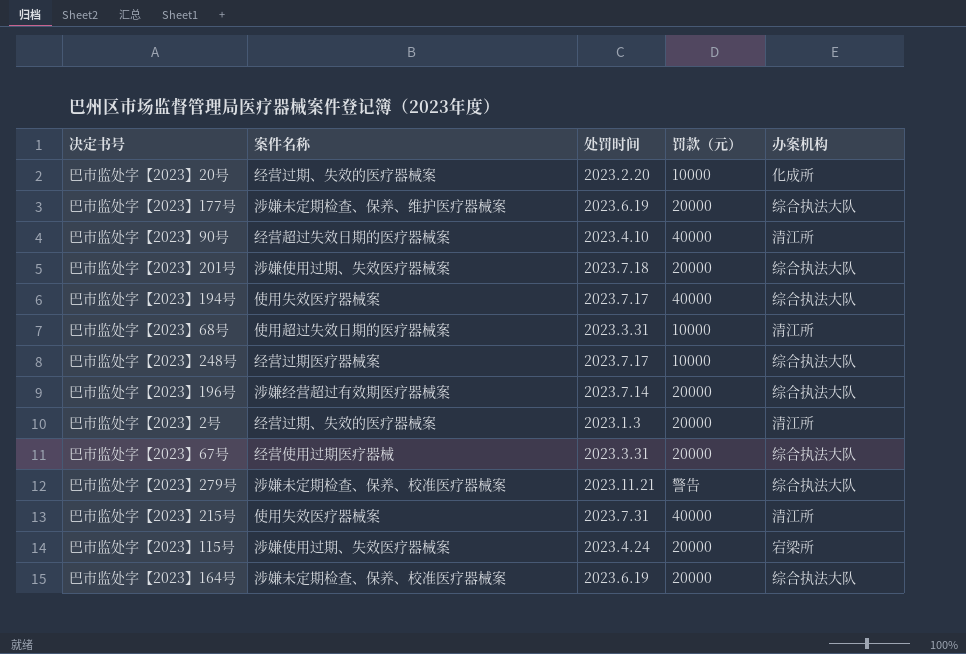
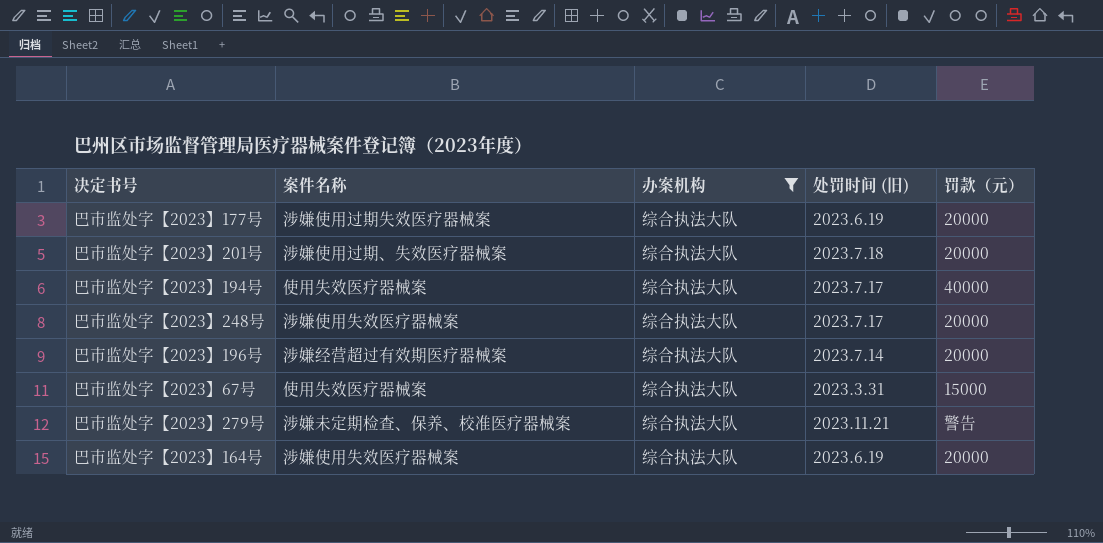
filter: none -> 办案机构 = 综合执法大队
column 办案机构 | position: 5 -> 3
column name: 处罚时间 -> 处罚时间 (旧)
巴市监处字【2023】177号 | 案件名称: 涉嫌未定期检查、保养、维护医疗器械案 -> 涉嫌使用过期失效医疗器械案
巴市监处字【2023】248号 | 案件名称: 经营过期医疗器械案 -> 涉嫌使用失效医疗器械案
巴市监处字【2023】248号 | 罚款（元）: 10000 -> 20000
巴市监处字【2023】67号 | 案件名称: 经营使用过期医疗器械 -> 使用失效医疗器械案
巴市监处字【2023】67号 | 罚款（元）: 20000 -> 15000
巴市监处字【2023】164号 | 案件名称: 涉嫌未定期检查、保养、校准医疗器械案 -> 涉嫌使用失效医疗器械案

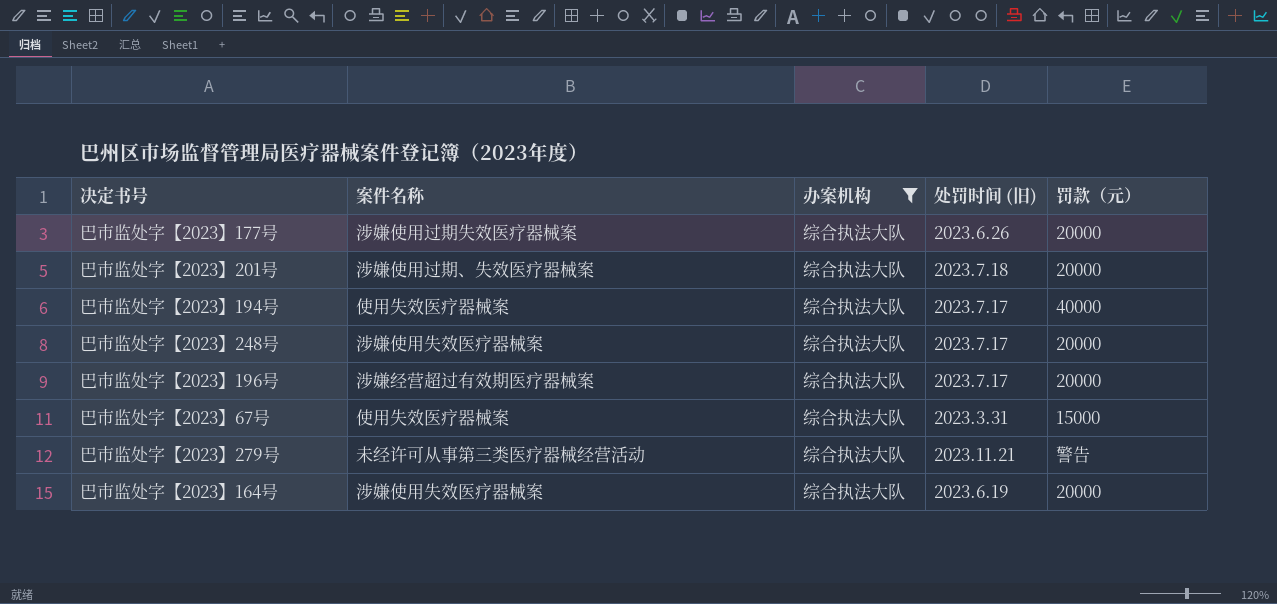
巴市监处字【2023】177号 | 处罚时间 (旧): 2023.6.19 -> 2023.6.26
巴市监处字【2023】196号 | 处罚时间 (旧): 2023.7.14 -> 2023.7.17
巴市监处字【2023】279号 | 案件名称: 涉嫌未定期检查、保养、校准医疗器械案 -> 未经许可从事第三类医疗器械经营活动

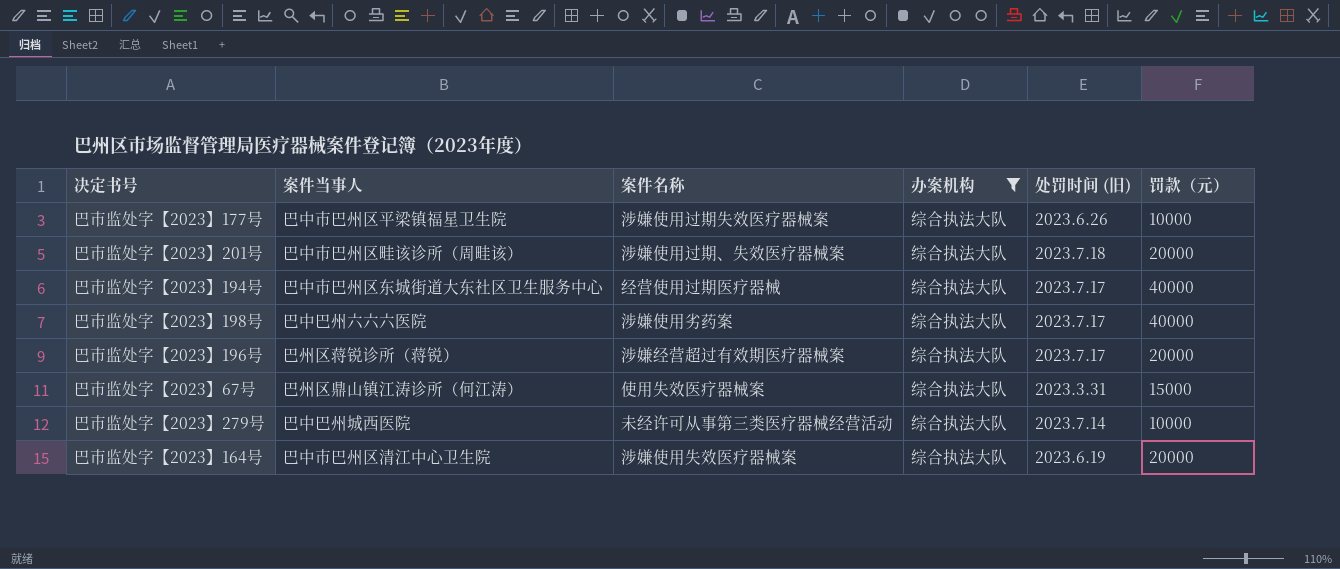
column 案件当事人 | position: none -> 2
row 巴市监处字【2023】248号: 涉嫌使用失效医疗器械案 | 综合执法大队 | 2023.7.17 | 20000 -> none
巴市监处字【2023】177号 | 罚款（元）: 20000 -> 10000
巴市监处字【2023】194号 | 案件名称: 使用失效医疗器械案 -> 经营使用过期医疗器械
row 巴市监处字【2023】198号: none -> 巴中巴州六六六医院 | 涉嫌使用劣药案 | 综合执法大队 | 2023.7.17 | 40000
巴市监处字【2023】279号 | 处罚时间 (旧): 2023.11.21 -> 2023.7.14
巴市监处字【2023】279号 | 罚款（元）: 警告 -> 10000

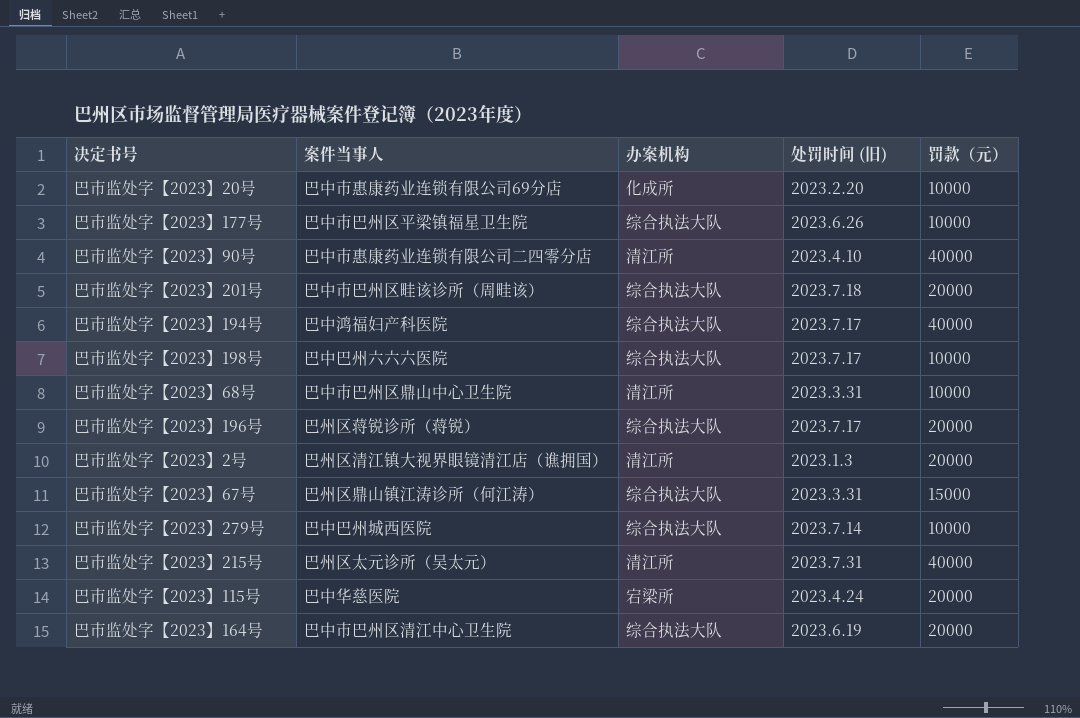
filter: 办案机构 = 综合执法大队 -> none
column 案件名称 | position: 3 -> none
巴市监处字【2023】194号 | 案件当事人: 巴中市巴州区东城街道大东社区卫生服务中心 -> 巴中鸿福妇产科医院
巴市监处字【2023】198号 | 罚款（元）: 40000 -> 10000

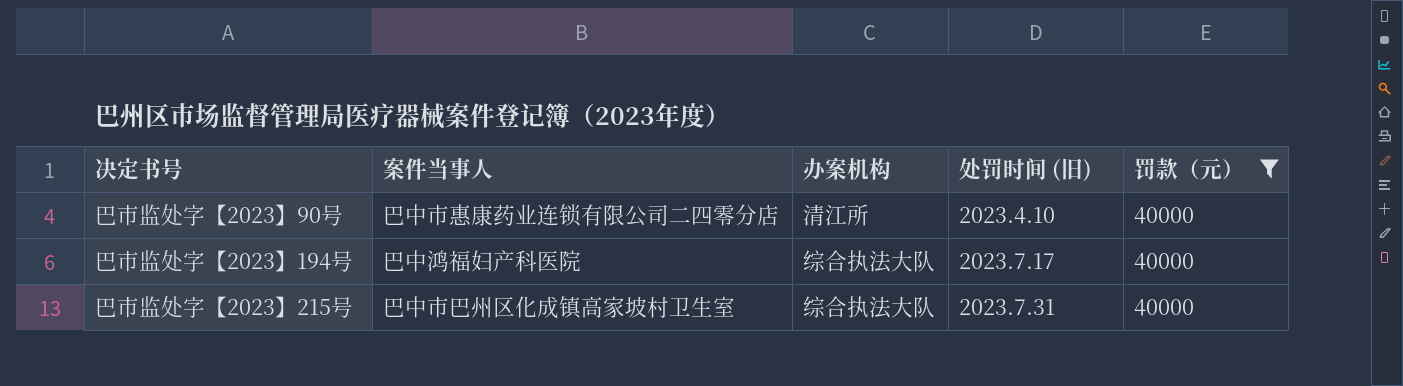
filter: none -> 罚款（元） = 40000
巴市监处字【2023】215号 | 案件当事人: 巴州区太元诊所（吴太元） -> 巴中市巴州区化成镇高家坡村卫生室
巴市监处字【2023】215号 | 办案机构: 清江所 -> 综合执法大队

